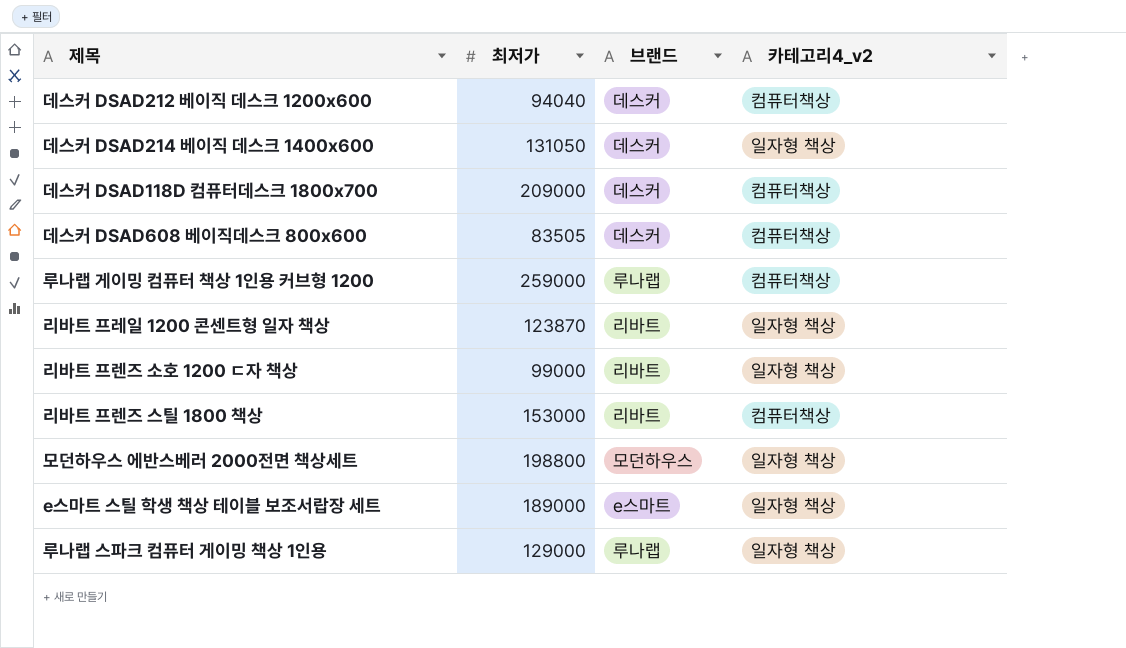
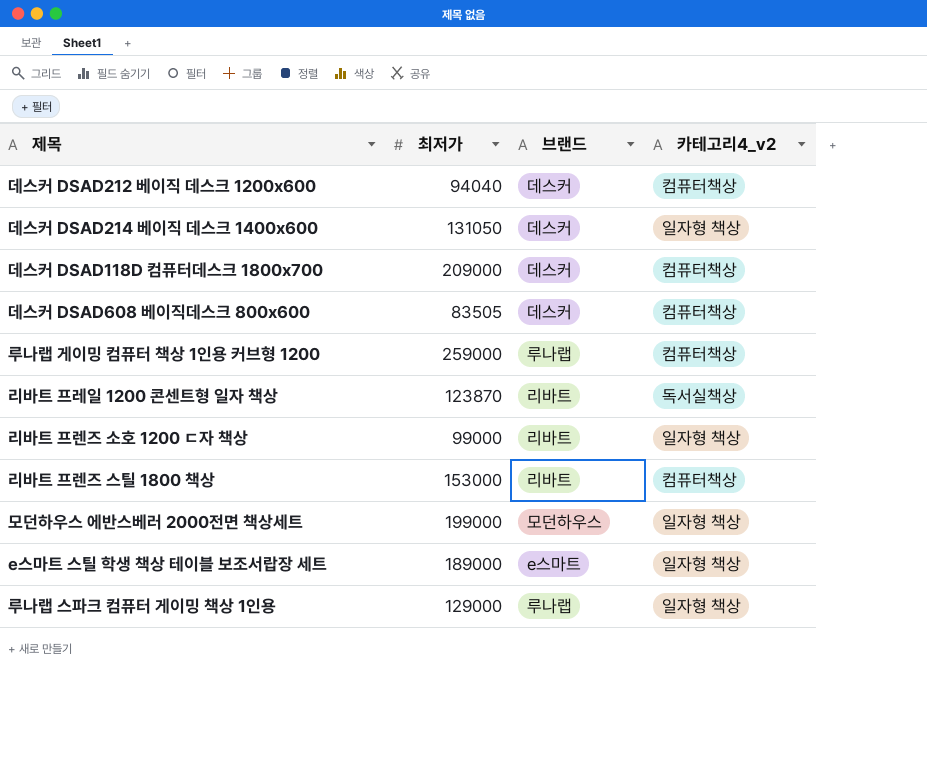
리바트 프레일 1200 콘센트형 일자 책상 | 카테고리4_v2: 일자형 책상 -> 독서실책상
모던하우스 에반스베러 2000전면 책상세트 | 최저가: 198800 -> 199000

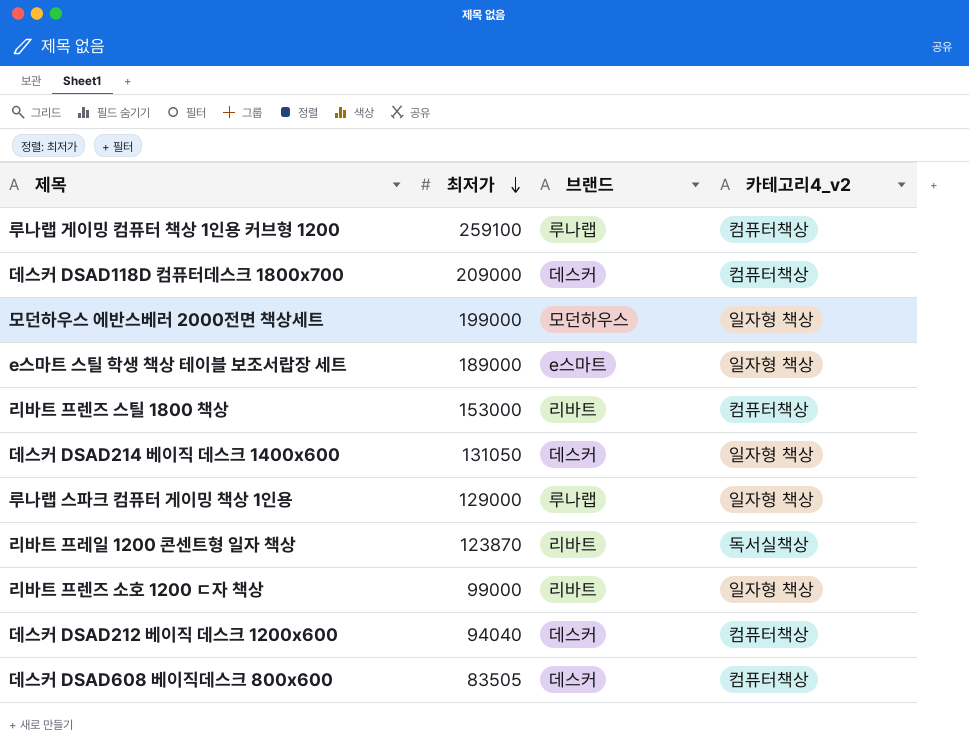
row order: none -> 최저가 descending
루나랩 게이밍 컴퓨터 책상 1인용 커브형 1200 | 최저가: 259000 -> 259100

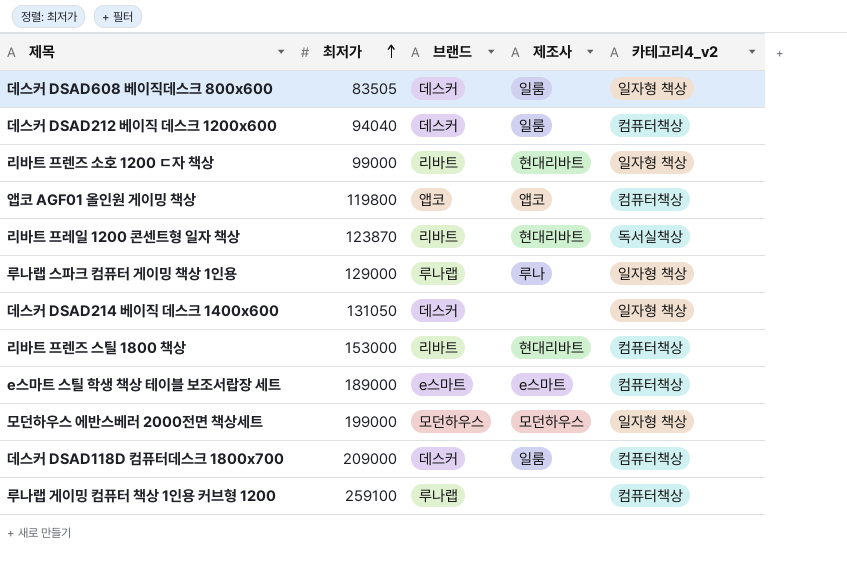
row order: 최저가 descending -> 최저가 ascending
column 제조사 | position: none -> 4
데스커 DSAD608 베이직데스크 800x600 | 카테고리4_v2: 컴퓨터책상 -> 일자형 책상
row 앱코 AGF01 올인원 게이밍 책상: none -> 119800 | 앱코 | 앱코 | 컴퓨터책상
e스마트 스틸 학생 책상 테이블 보조서랍장 세트 | 카테고리4_v2: 일자형 책상 -> 컴퓨터책상

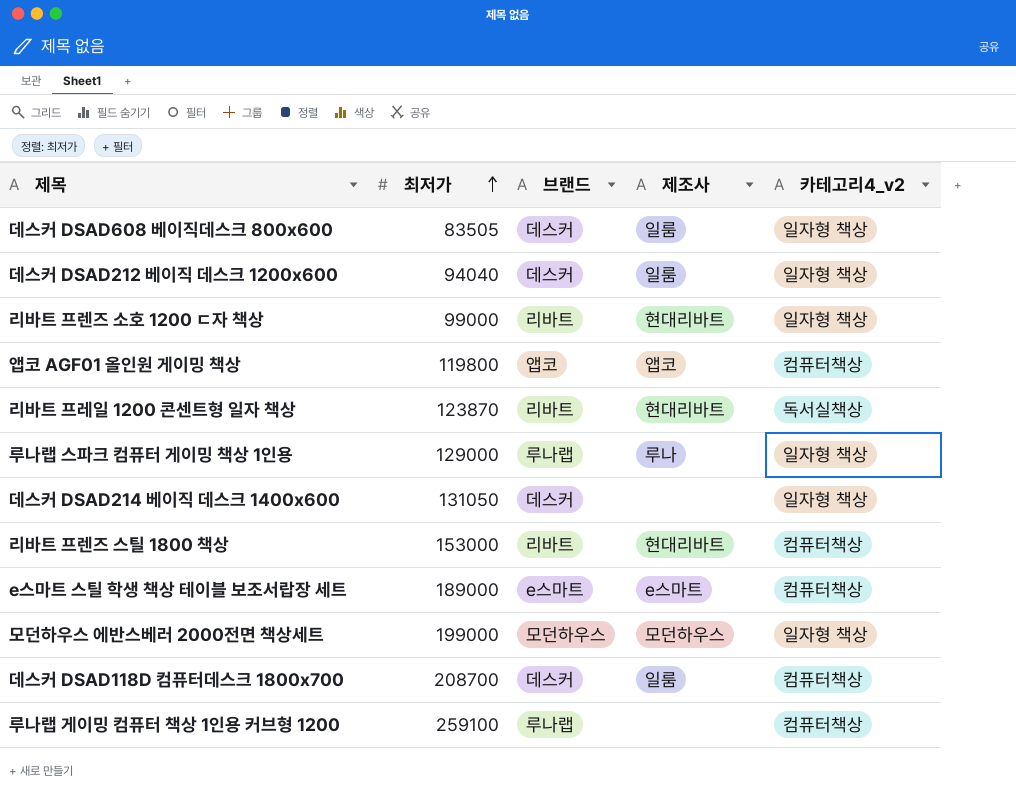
데스커 DSAD212 베이직 데스크 1200x600 | 카테고리4_v2: 컴퓨터책상 -> 일자형 책상
데스커 DSAD118D 컴퓨터데스크 1800x700 | 최저가: 209000 -> 208700

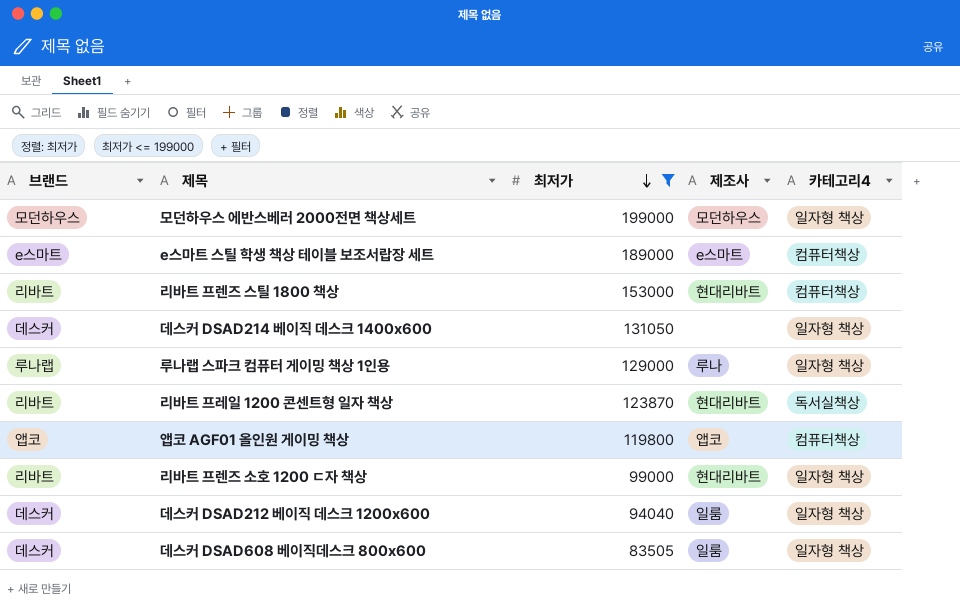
filter: none -> 최저가 <= 199000
row order: 최저가 ascending -> 최저가 descending
column 브랜드 | position: 3 -> 1
column name: 카테고리4_v2 -> 카테고리4

